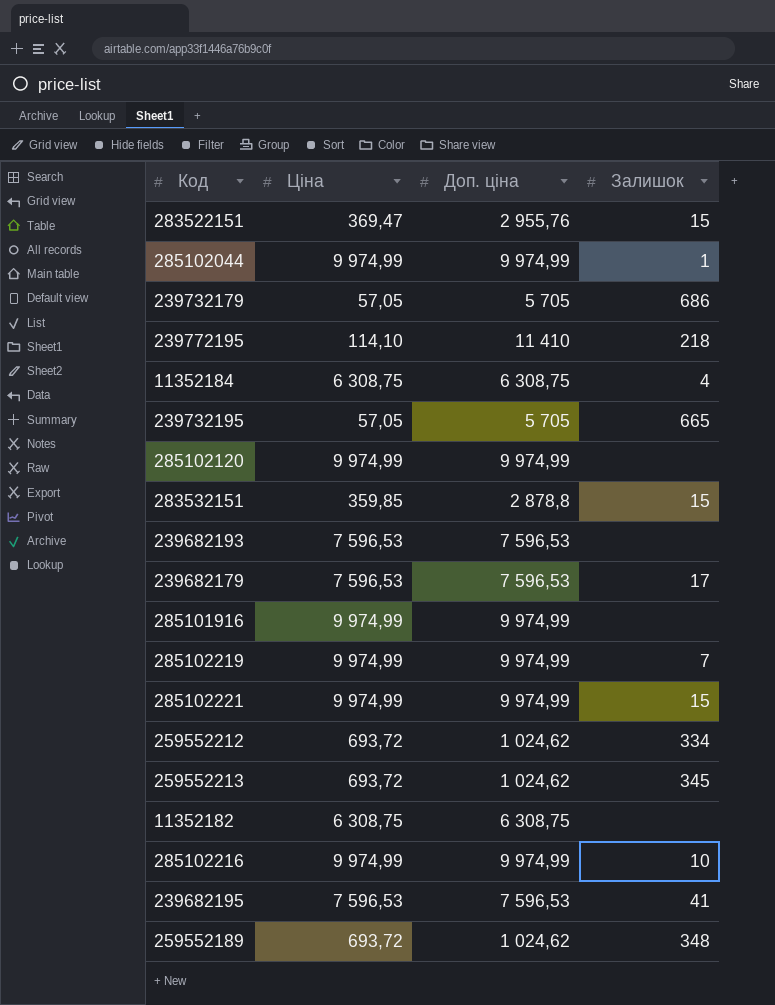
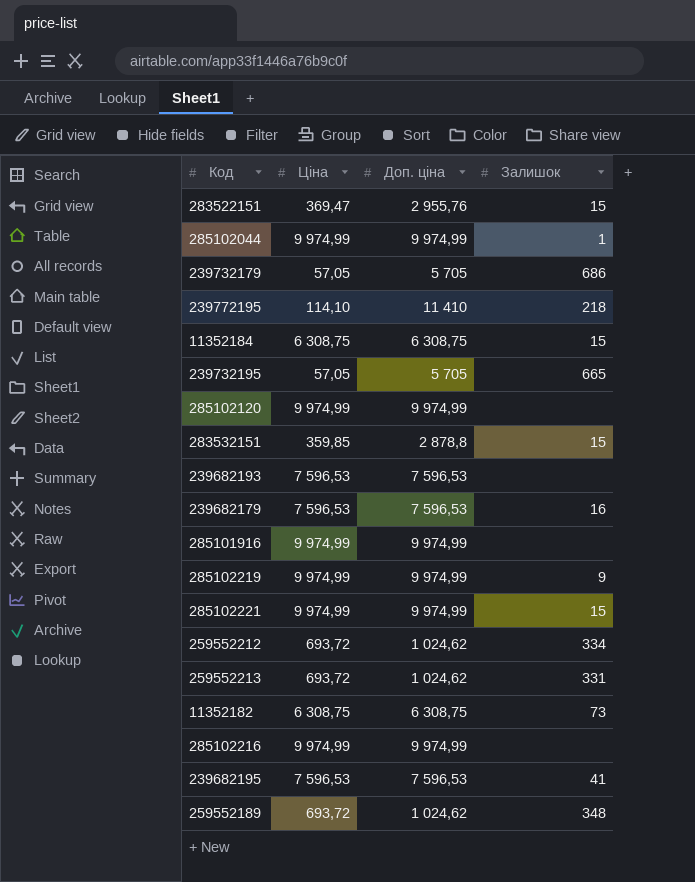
11352184 | Залишок: 4 -> 15
239682179 | Залишок: 17 -> 16
285102219 | Залишок: 7 -> 9
259552213 | Залишок: 345 -> 331
11352182 | Залишок: none -> 73
285102216 | Залишок: 10 -> none

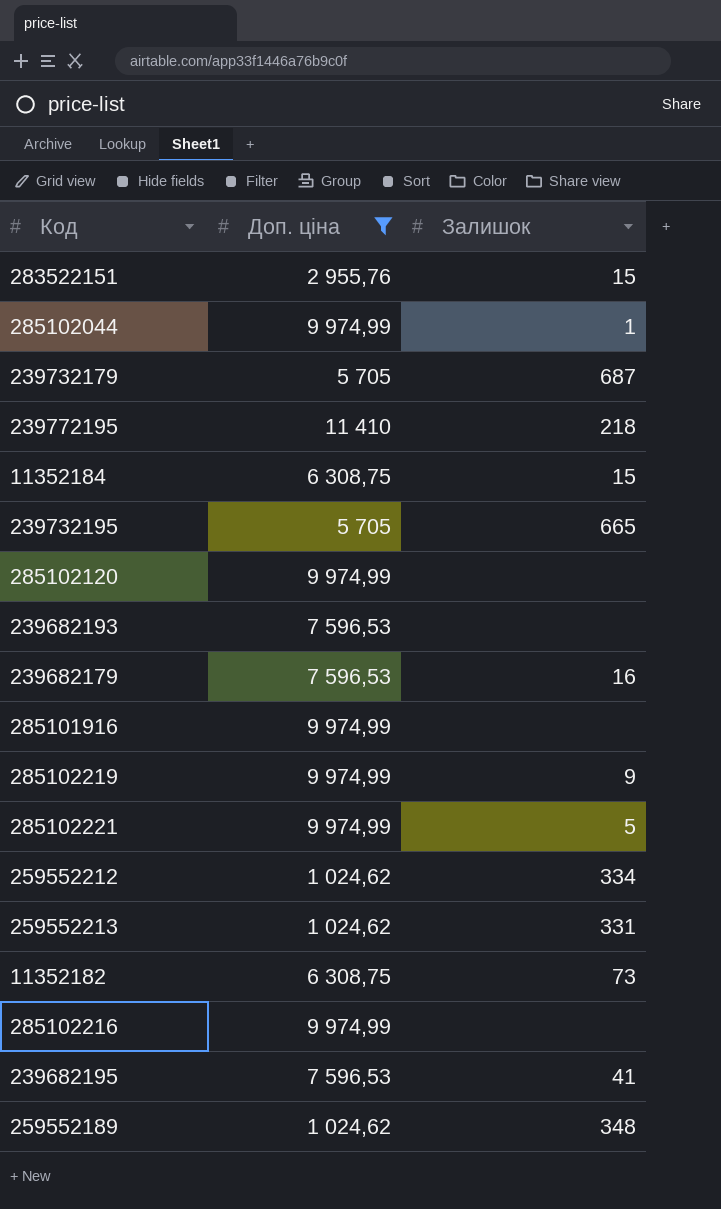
filter: none -> Доп. ціна != 2 878,8
column Ціна | position: 2 -> none
239732179 | Залишок: 686 -> 687
285102221 | Залишок: 15 -> 5

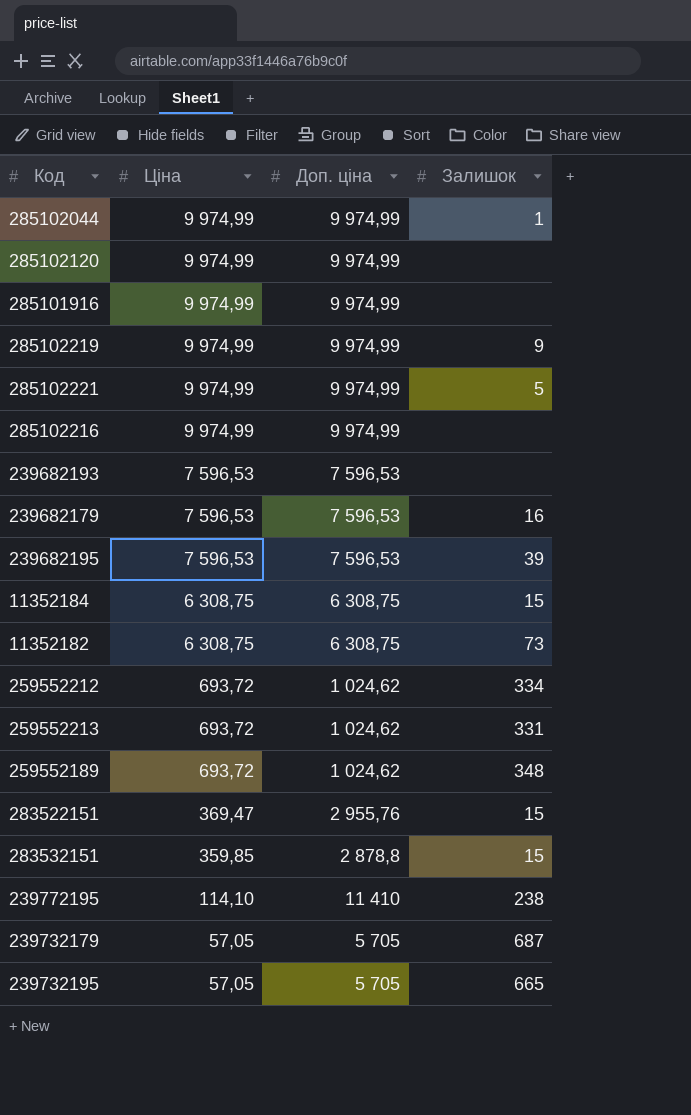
filter: Доп. ціна != 2 878,8 -> none
row order: none -> Ціна descending
column Ціна | position: none -> 2
239682195 | Залишок: 41 -> 39
239772195 | Залишок: 218 -> 238

